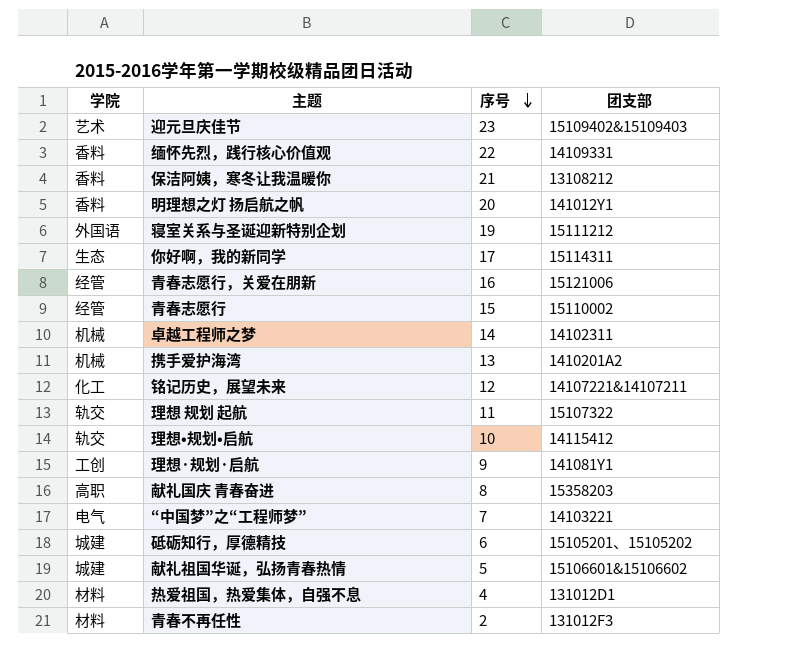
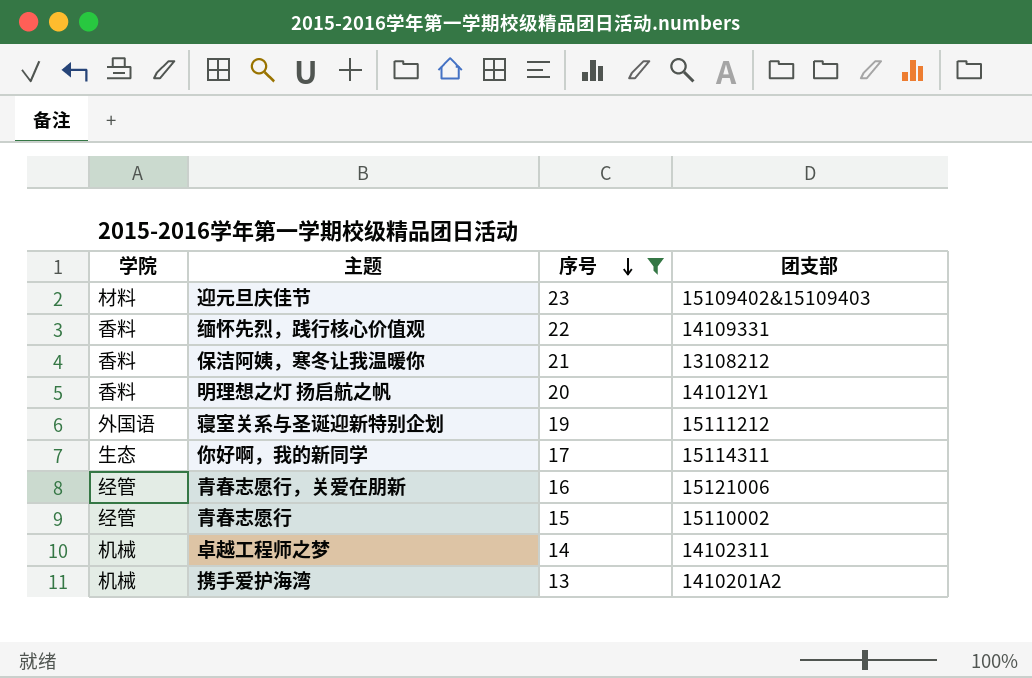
filter: none -> 序号 >= 13
迎元旦庆佳节 | 学院: 艺术 -> 材料

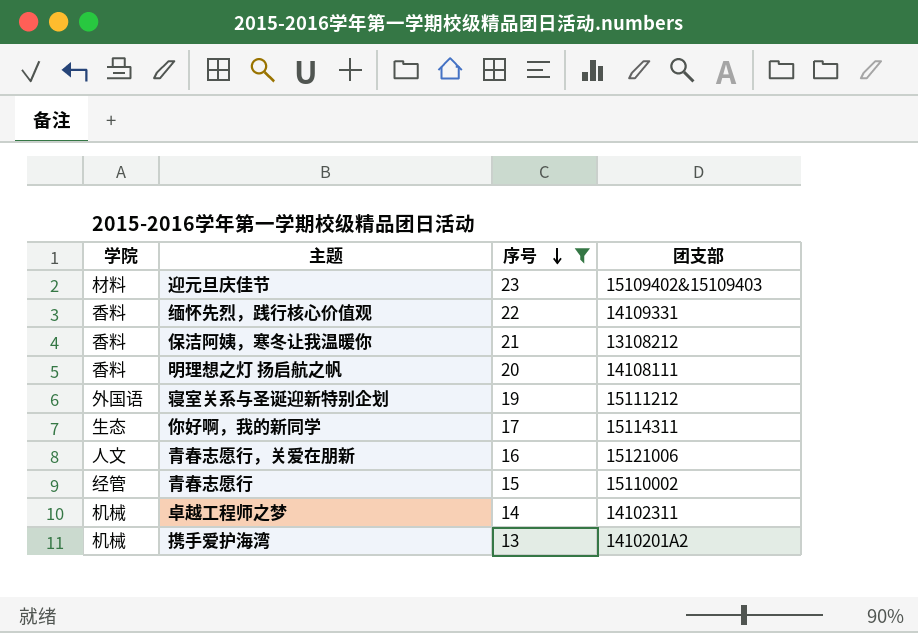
明理想之灯 扬启航之帆 | 团支部: 141012Y1 -> 14108111
青春志愿行，关爱在朋新 | 学院: 经管 -> 人文

